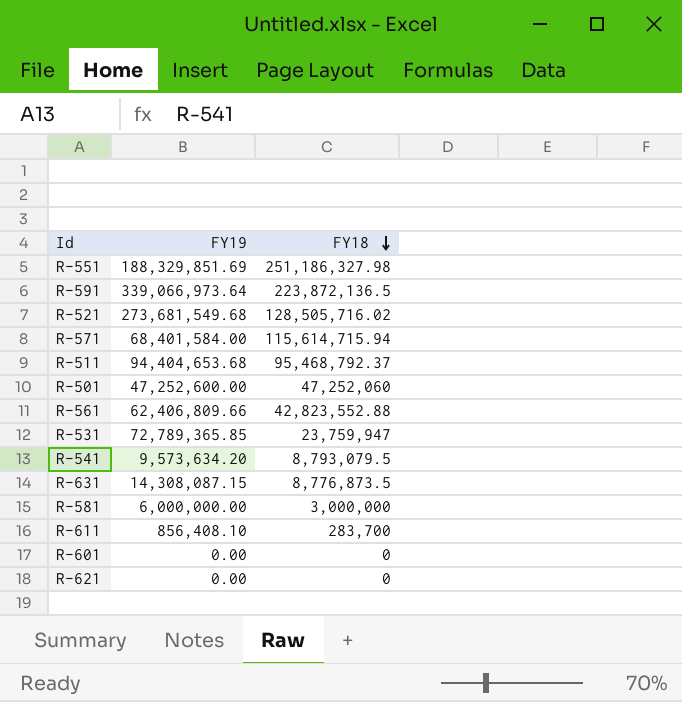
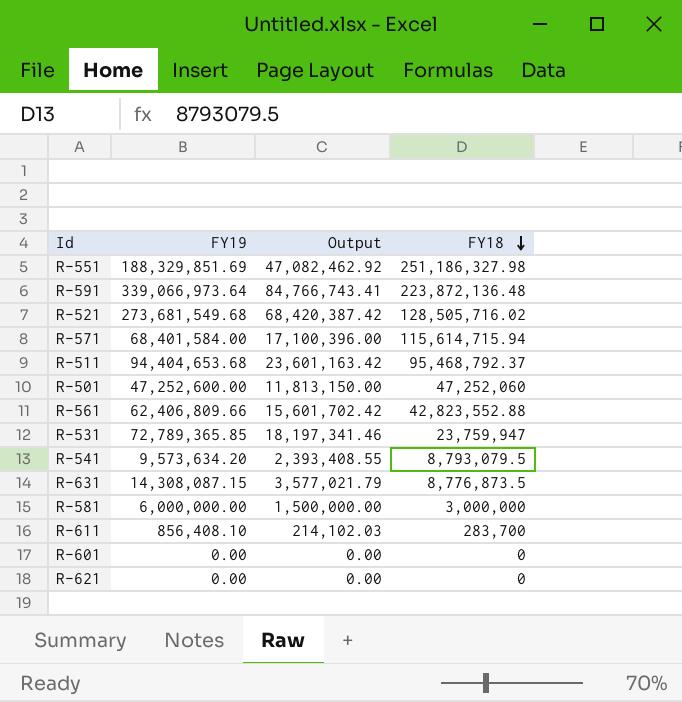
column Output | formula: none -> [FY19] * 0.25
R-591 | FY18: 223,872,136.5 -> 223,872,136.48

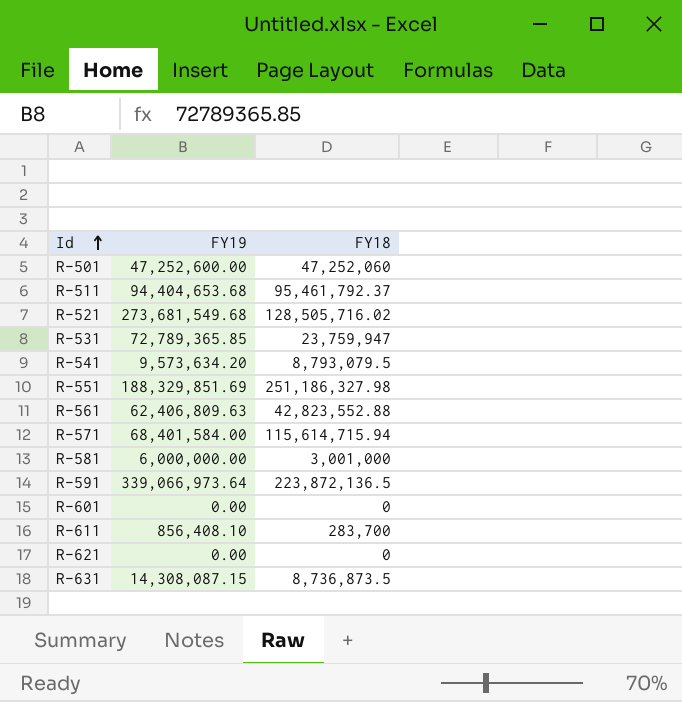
row order: FY18 descending -> Id ascending
column Output | formula: [FY19] * 0.25 -> none
R-511 | FY18: 95,468,792.37 -> 95,461,792.37
R-561 | FY19: 62,406,809.66 -> 62,406,809.63
R-581 | FY18: 3,000,000 -> 3,001,000
R-591 | FY18: 223,872,136.48 -> 223,872,136.5
R-631 | FY18: 8,776,873.5 -> 8,736,873.5

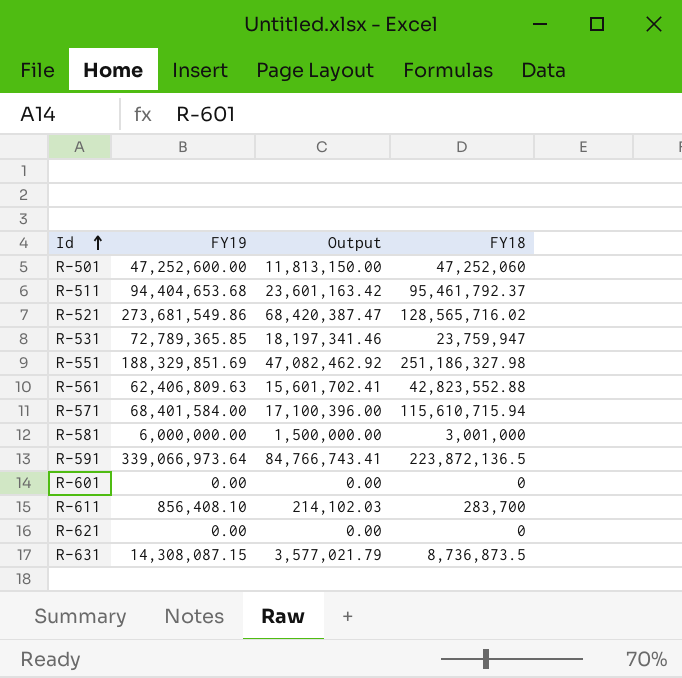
column Output | formula: none -> [FY19] * 0.25
row R-541: 9,573,634.20 | 8,793,079.5 -> none
R-521 | FY19: 273,681,549.68 -> 273,681,549.86
R-521 | FY18: 128,505,716.02 -> 128,565,716.02
R-571 | FY18: 115,614,715.94 -> 115,610,715.94

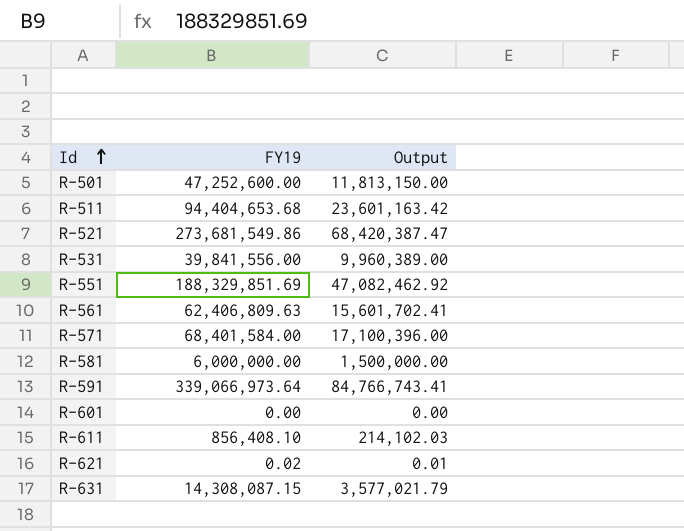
column FY18 | position: 4 -> none
R-531 | FY19: 72,789,365.85 -> 39,841,556.00
R-531 | Output: 18,197,341.46 -> 9,960,389.00
R-621 | FY19: 0.00 -> 0.02
R-621 | Output: 0.00 -> 0.01

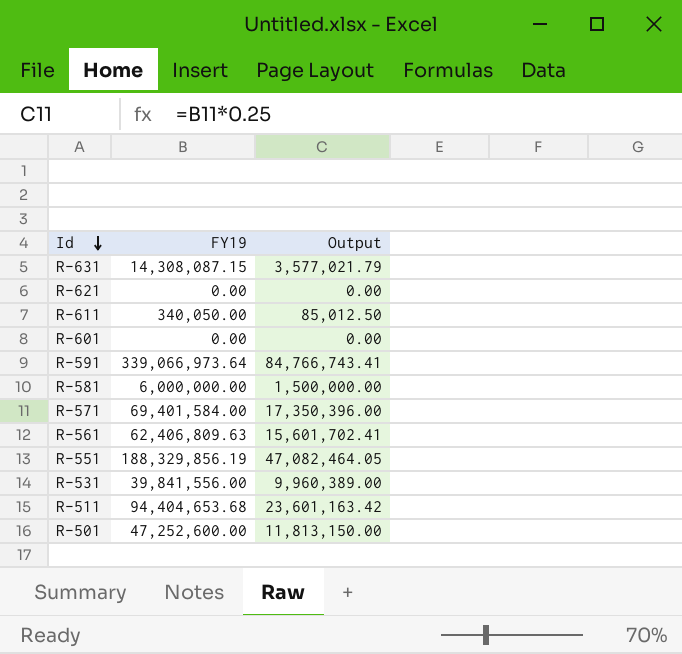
row order: Id ascending -> Id descending
row R-521: 273,681,549.86 | 68,420,387.47 -> none
R-621 | FY19: 0.02 -> 0.00
R-621 | Output: 0.01 -> 0.00
R-611 | FY19: 856,408.10 -> 340,050.00
R-611 | Output: 214,102.03 -> 85,012.50
R-571 | FY19: 68,401,584.00 -> 69,401,584.00
R-571 | Output: 17,100,396.00 -> 17,350,396.00
R-551 | FY19: 188,329,851.69 -> 188,329,856.19
R-551 | Output: 47,082,462.92 -> 47,082,464.05

